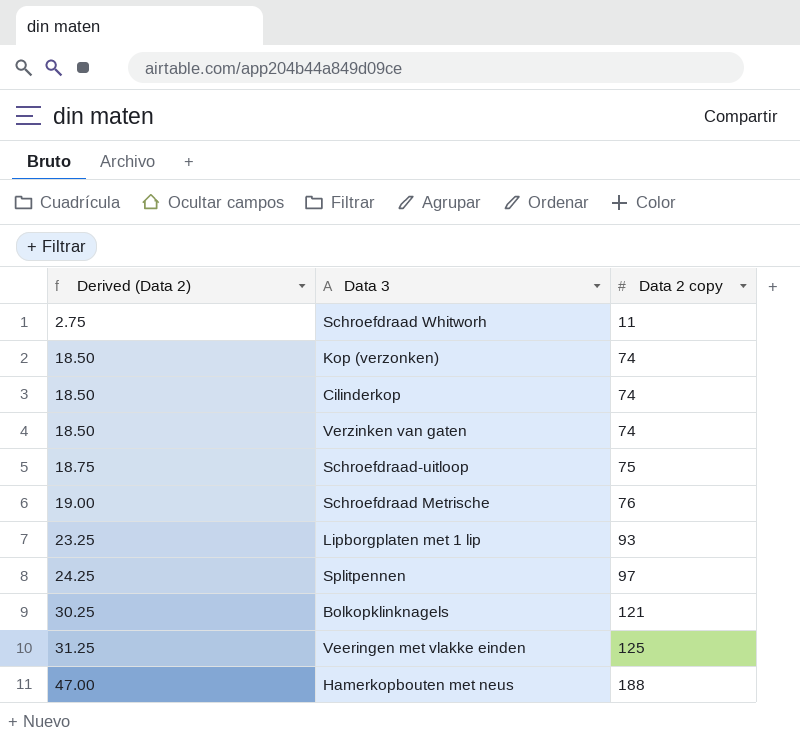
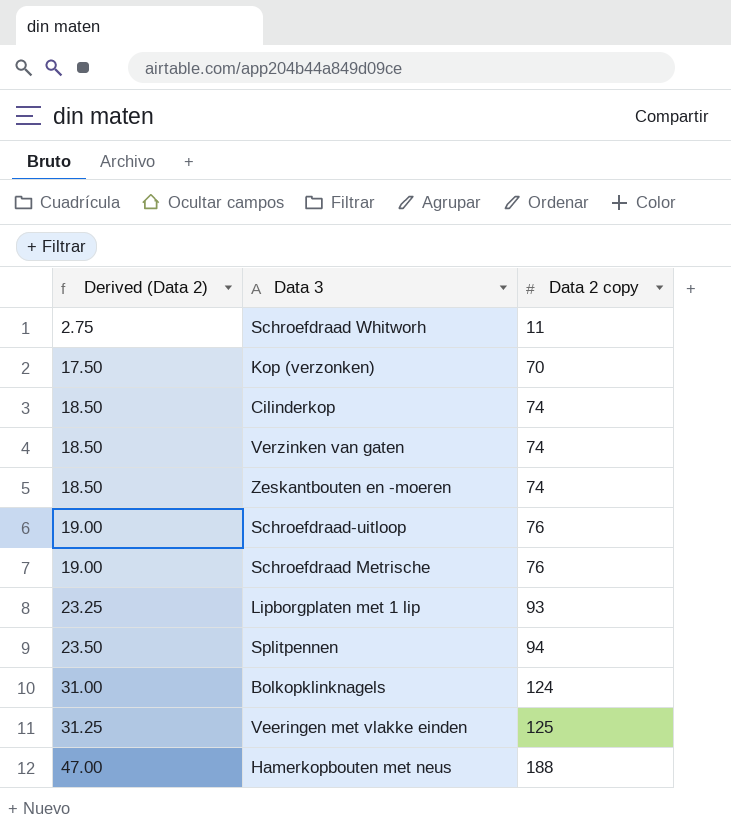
Kop (verzonken) | Derived (Data 2): 18.50 -> 17.50
Kop (verzonken) | Data 2 copy: 74 -> 70
row Zeskantbouten en -moeren: none -> 18.50 | 74
Schroefdraad-uitloop | Derived (Data 2): 18.75 -> 19.00
Schroefdraad-uitloop | Data 2 copy: 75 -> 76
Splitpennen | Derived (Data 2): 24.25 -> 23.50
Splitpennen | Data 2 copy: 97 -> 94
Bolkopklinknagels | Derived (Data 2): 30.25 -> 31.00
Bolkopklinknagels | Data 2 copy: 121 -> 124

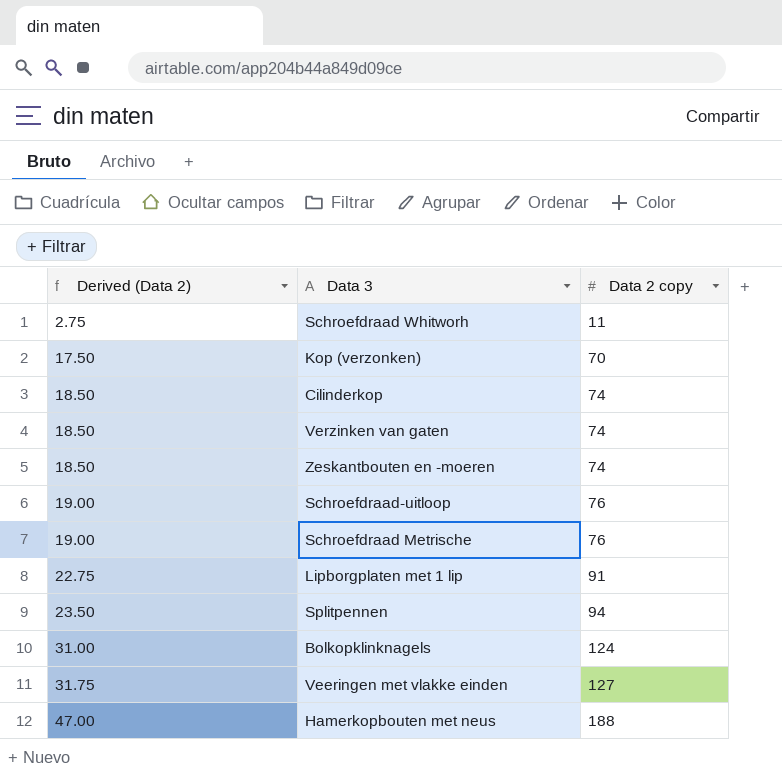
Lipborgplaten met 1 lip | Derived (Data 2): 23.25 -> 22.75
Lipborgplaten met 1 lip | Data 2 copy: 93 -> 91
Veeringen met vlakke einden | Derived (Data 2): 31.25 -> 31.75
Veeringen met vlakke einden | Data 2 copy: 125 -> 127

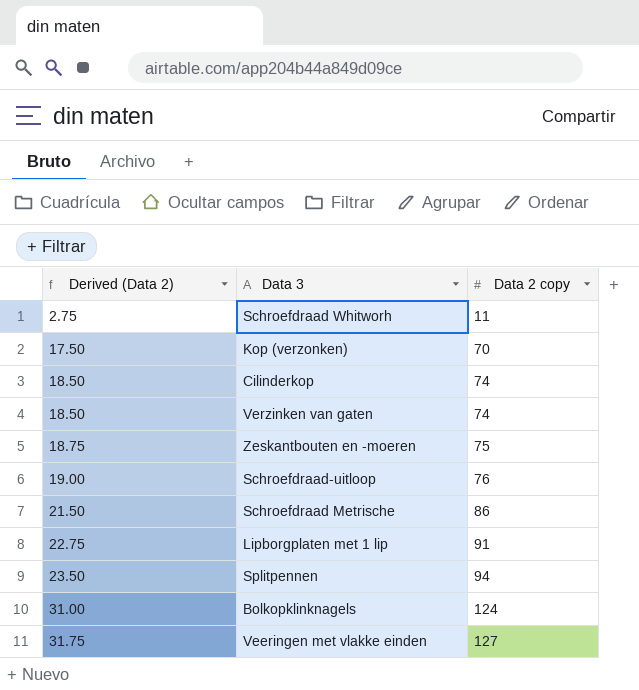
row Hamerkopbouten met neus: 47.00 | 188 -> none
Zeskantbouten en -moeren | Derived (Data 2): 18.50 -> 18.75
Zeskantbouten en -moeren | Data 2 copy: 74 -> 75
Schroefdraad Metrische | Derived (Data 2): 19.00 -> 21.50
Schroefdraad Metrische | Data 2 copy: 76 -> 86

